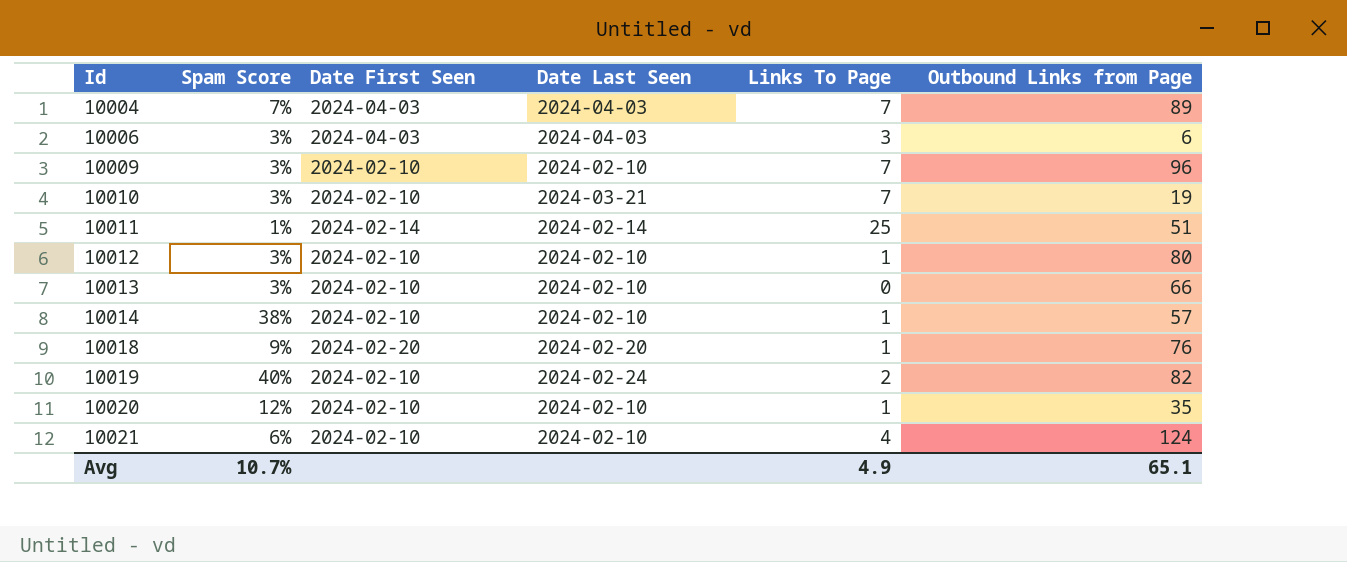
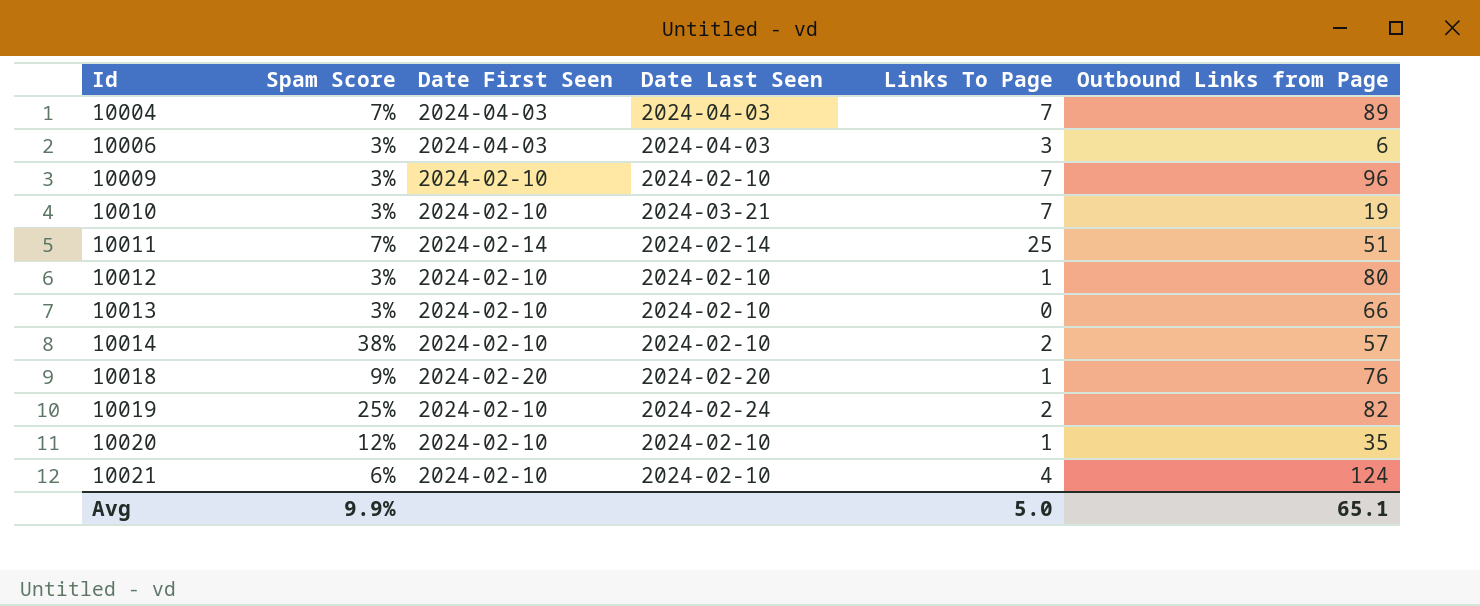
10011 | Spam Score: 1% -> 7%
10014 | Links To Page: 1 -> 2
10019 | Spam Score: 40% -> 25%
Avg | Spam Score: 10.7% -> 9.9%
Avg | Links To Page: 4.9 -> 5.0

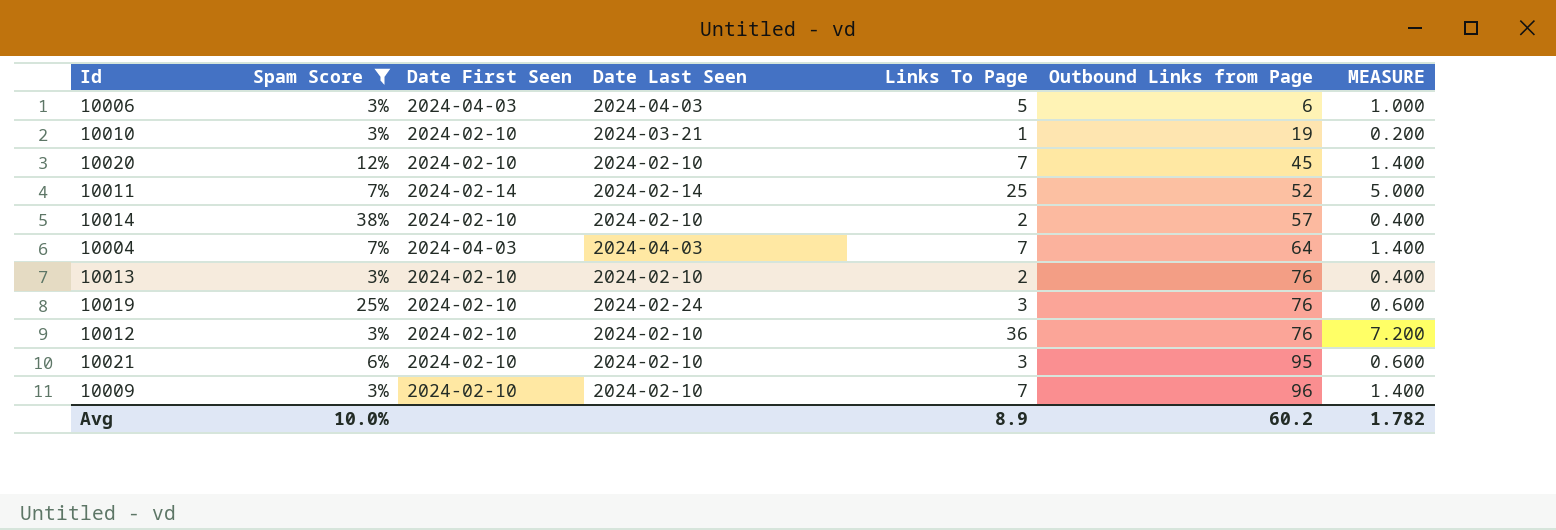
filter: none -> Spam Score != 9%
row order: Id ascending -> Outbound Links from Page ascending
column MEASURE | formula: none -> [Links To Page] * 0.2
10006 | Links To Page: 3 -> 5
10010 | Links To Page: 7 -> 1
10020 | Links To Page: 1 -> 7
10020 | Outbound Links from Page: 35 -> 45
10011 | Outbound Links from Page: 51 -> 52
10004 | Outbound Links from Page: 89 -> 64
10013 | Links To Page: 0 -> 2
10013 | Outbound Links from Page: 66 -> 76
10019 | Links To Page: 2 -> 3
10019 | Outbound Links from Page: 82 -> 76
10012 | Links To Page: 1 -> 36
10012 | Outbound Links from Page: 80 -> 76
10021 | Links To Page: 4 -> 3
10021 | Outbound Links from Page: 124 -> 95
Avg | Spam Score: 9.9% -> 10.0%
Avg | Links To Page: 5.0 -> 8.9
Avg | Outbound Links from Page: 65.1 -> 60.2

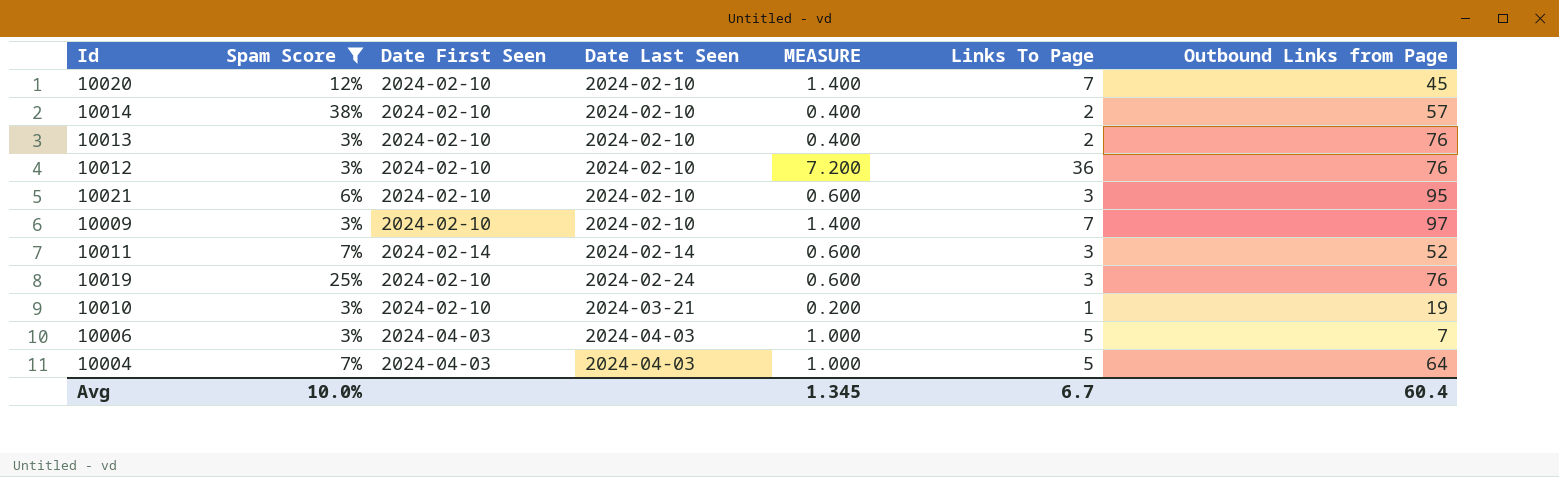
row order: Outbound Links from Page ascending -> Date Last Seen ascending
column MEASURE | position: 7 -> 5
10009 | Outbound Links from Page: 96 -> 97
10011 | MEASURE: 5.000 -> 0.600
10011 | Links To Page: 25 -> 3
10006 | Outbound Links from Page: 6 -> 7
10004 | MEASURE: 1.400 -> 1.000
10004 | Links To Page: 7 -> 5
Avg | MEASURE: 1.782 -> 1.345
Avg | Links To Page: 8.9 -> 6.7
Avg | Outbound Links from Page: 60.2 -> 60.4

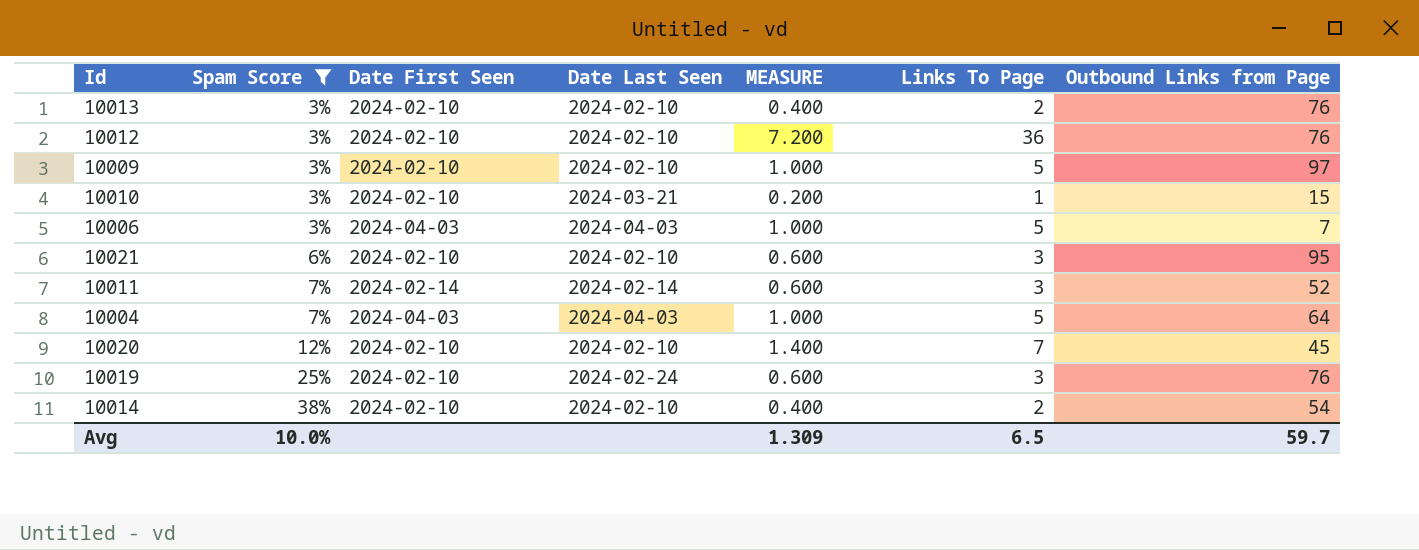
row order: Date Last Seen ascending -> Spam Score ascending
10009 | MEASURE: 1.400 -> 1.000
10009 | Links To Page: 7 -> 5
10010 | Outbound Links from Page: 19 -> 15
10014 | Outbound Links from Page: 57 -> 54
Avg | MEASURE: 1.345 -> 1.309
Avg | Links To Page: 6.7 -> 6.5
Avg | Outbound Links from Page: 60.4 -> 59.7

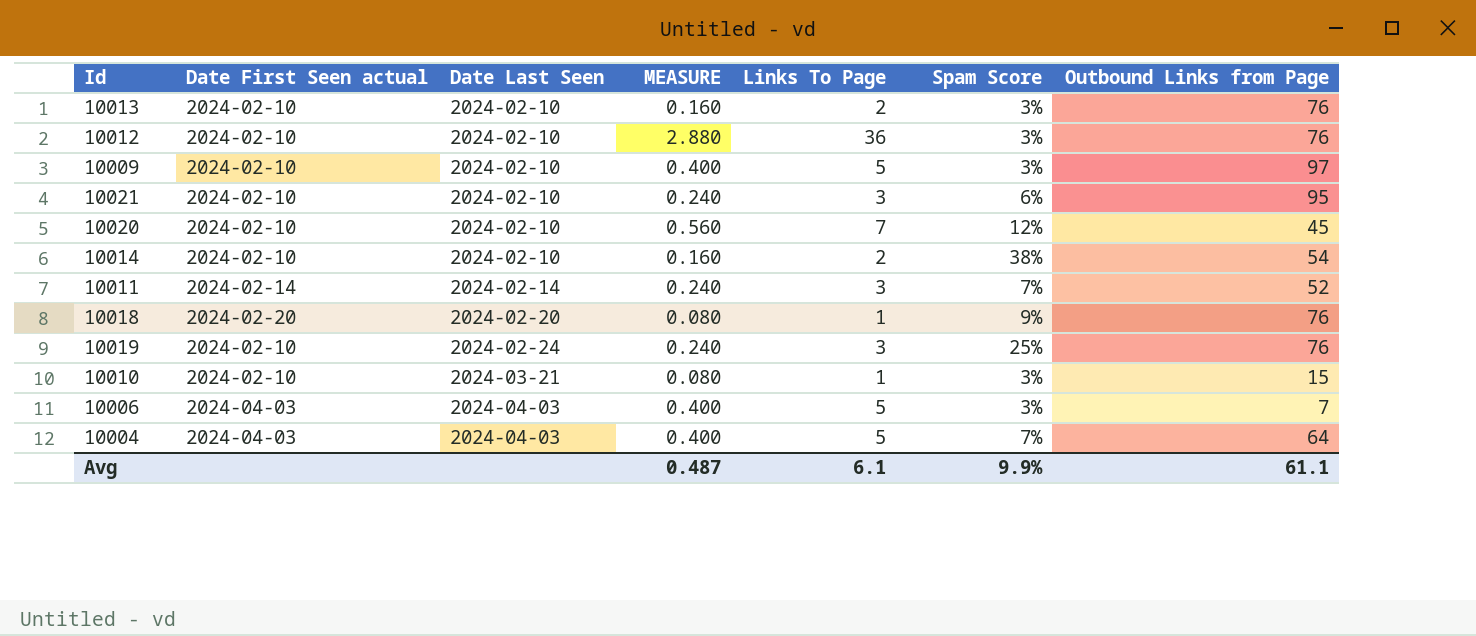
filter: Spam Score != 9% -> none
row order: Spam Score ascending -> Date Last Seen ascending
column name: Date First Seen -> Date First Seen actual
column MEASURE | formula: [Links To Page] * 0.2 -> [Links To Page] * 0.08
column Spam Score | position: 2 -> 6
Avg | MEASURE: 1.309 -> 0.487
Avg | Links To Page: 6.5 -> 6.1
Avg | Spam Score: 10.0% -> 9.9%
Avg | Outbound Links from Page: 59.7 -> 61.1

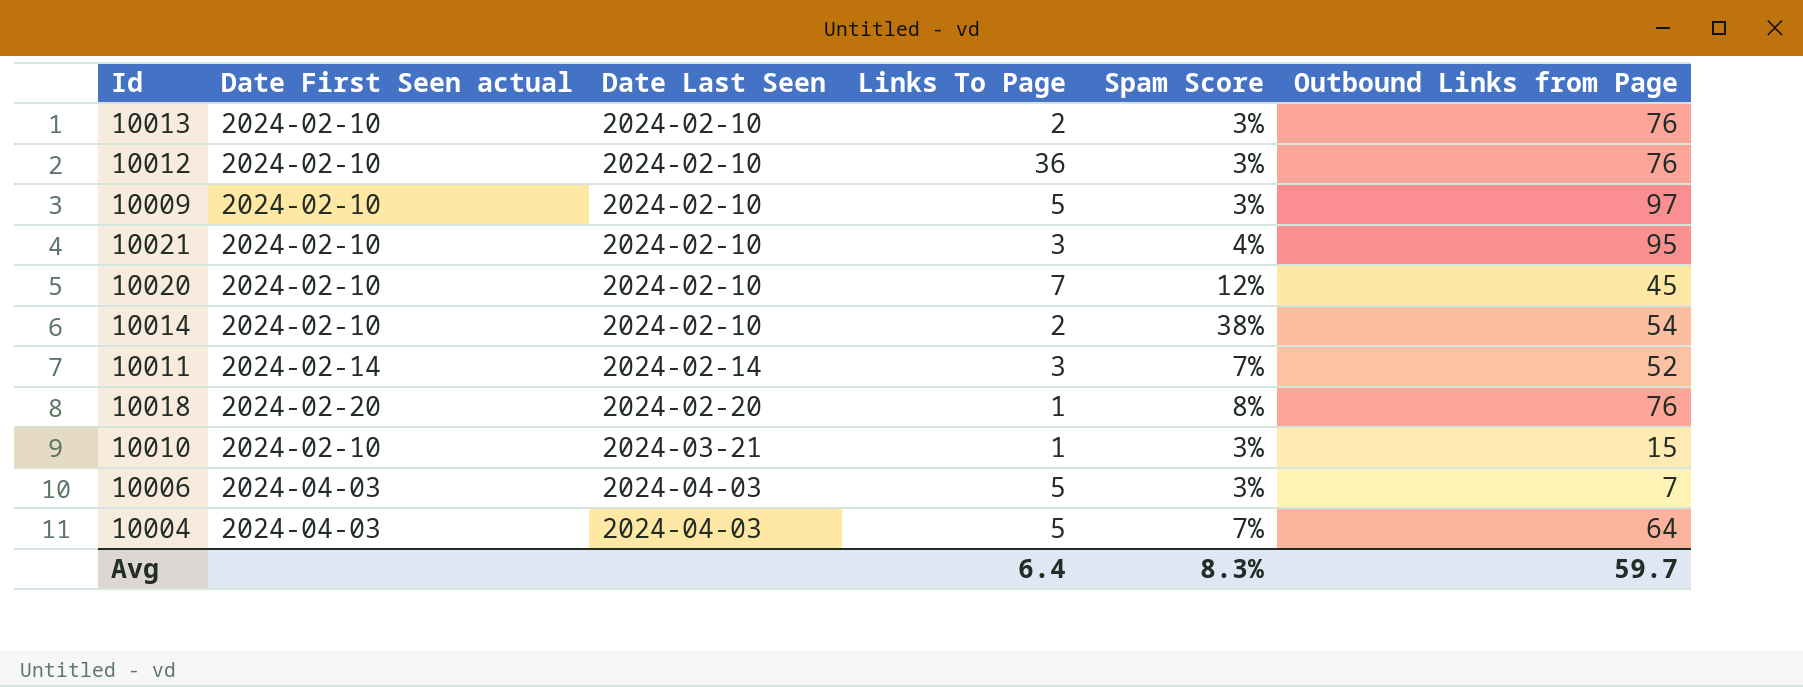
column MEASURE | formula: [Links To Page] * 0.08 -> none
row 10019: 2024-02-10 | 2024-02-24 | 0.240 | 3 | 25% | 76 -> none
10021 | Spam Score: 6% -> 4%
10018 | Spam Score: 9% -> 8%
Avg | Links To Page: 6.1 -> 6.4
Avg | Spam Score: 9.9% -> 8.3%
Avg | Outbound Links from Page: 61.1 -> 59.7

